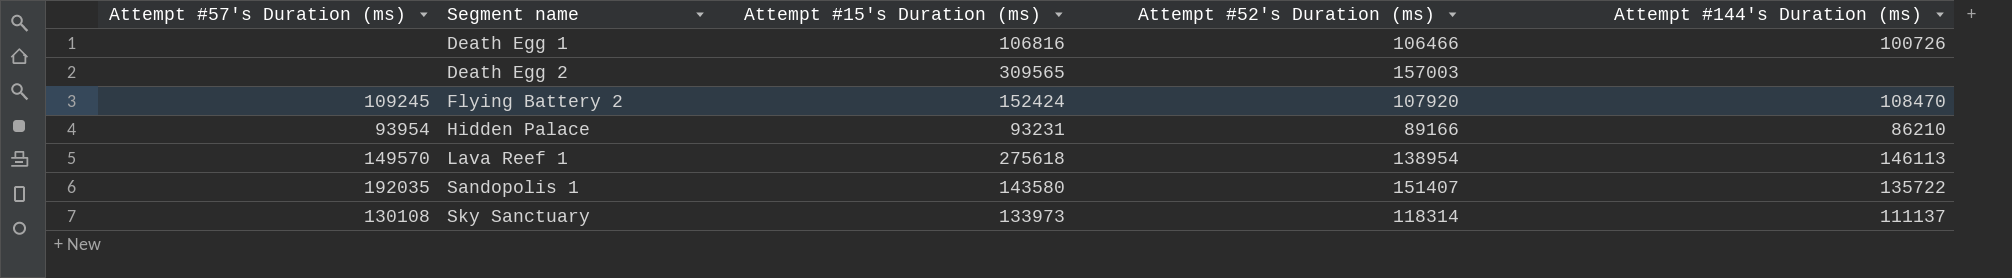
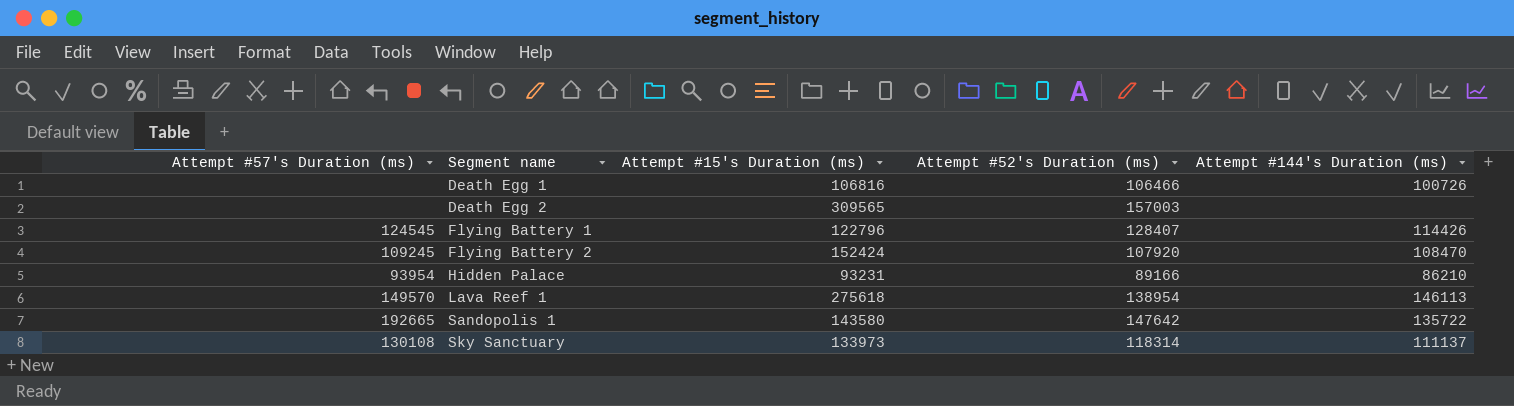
row Flying Battery 1: none -> 124545 | 122796 | 128407 | 114426
Sandopolis 1 | Attempt #57's Duration (ms): 192035 -> 192665
Sandopolis 1 | Attempt #52's Duration (ms): 151407 -> 147642

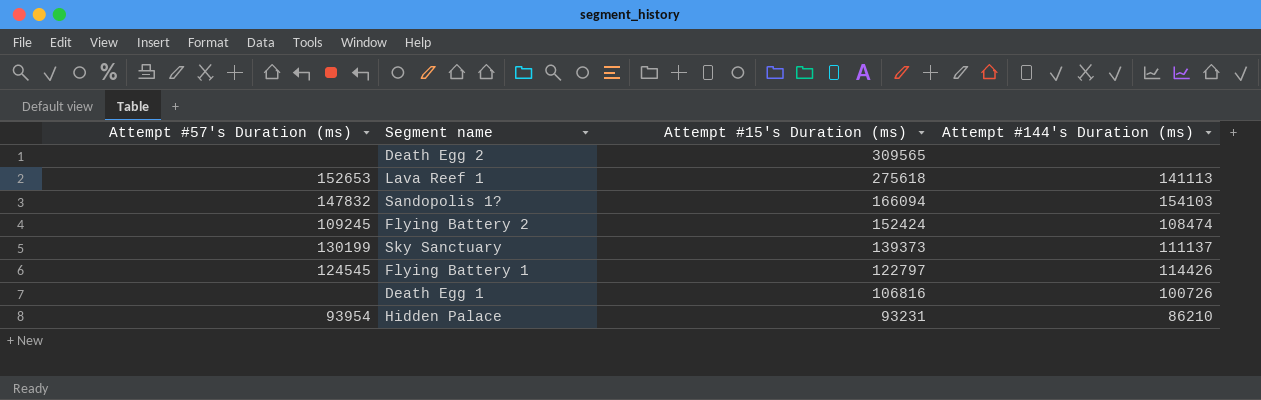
row order: Segment name ascending -> Attempt #15's Duration (ms) descending
column Attempt #52's Duration (ms) | position: 4 -> none
row Sandopolis 1: 192665 | 143580 | 147642 | 135722 -> none
Lava Reef 1 | Attempt #57's Duration (ms): 149570 -> 152653
Lava Reef 1 | Attempt #144's Duration (ms): 146113 -> 141113
row Sandopolis 1?: none -> 147832 | 166094 | 154103
Flying Battery 2 | Attempt #144's Duration (ms): 108470 -> 108474
Sky Sanctuary | Attempt #57's Duration (ms): 130108 -> 130199
Sky Sanctuary | Attempt #15's Duration (ms): 133973 -> 139373
Flying Battery 1 | Attempt #15's Duration (ms): 122796 -> 122797

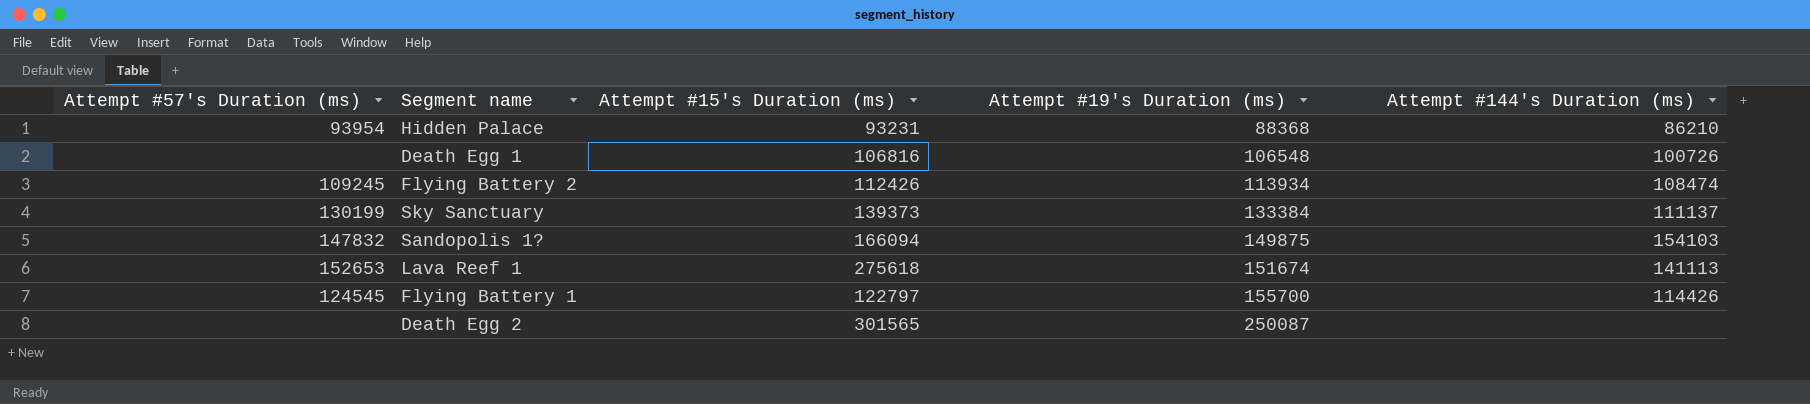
row order: Attempt #15's Duration (ms) descending -> Attempt #19's Duration (ms) ascending
column Attempt #19's Duration (ms) | position: none -> 4
Flying Battery 2 | Attempt #15's Duration (ms): 152424 -> 112426
Death Egg 2 | Attempt #15's Duration (ms): 309565 -> 301565

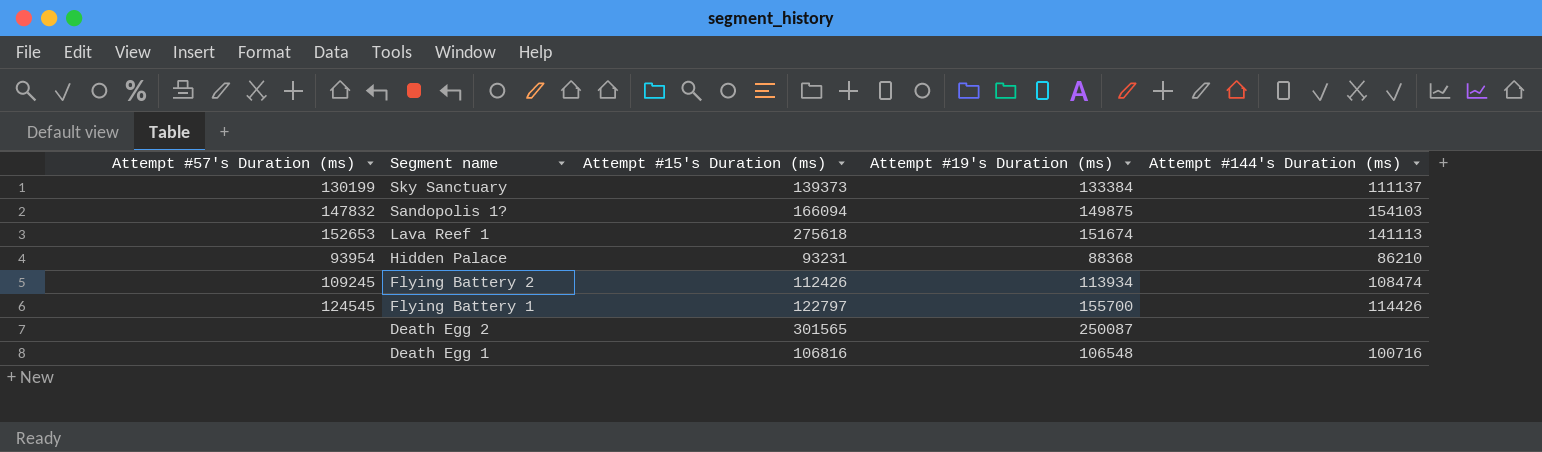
row order: Attempt #19's Duration (ms) ascending -> Segment name descending
Death Egg 1 | Attempt #144's Duration (ms): 100726 -> 100716

